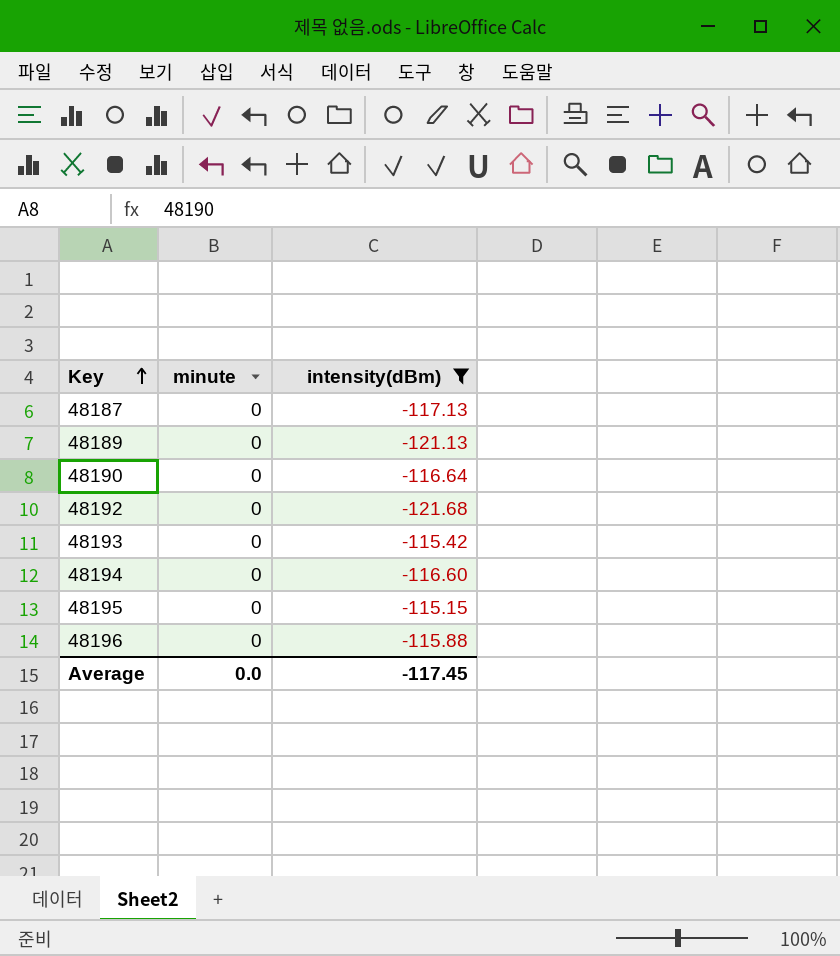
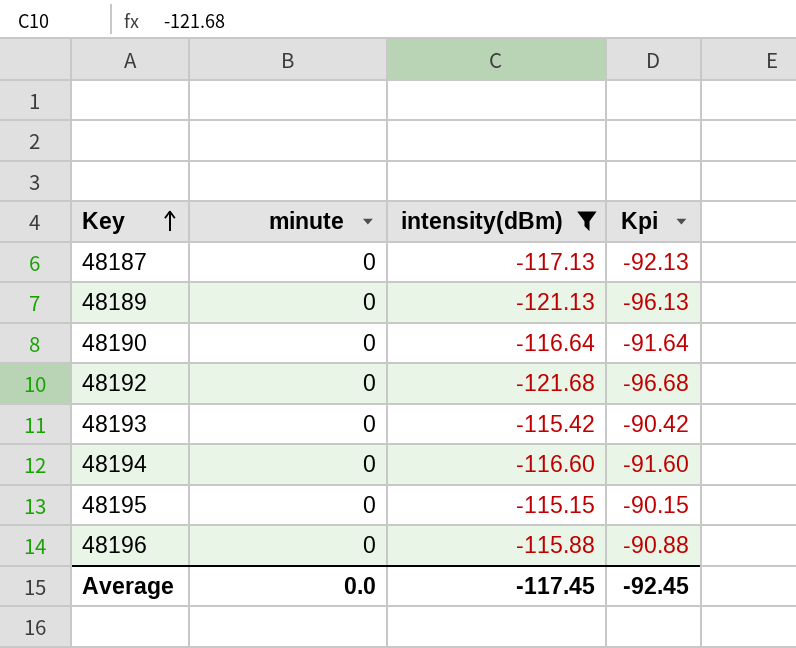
column Kpi | formula: none -> [intensity(dBm)] + 25

